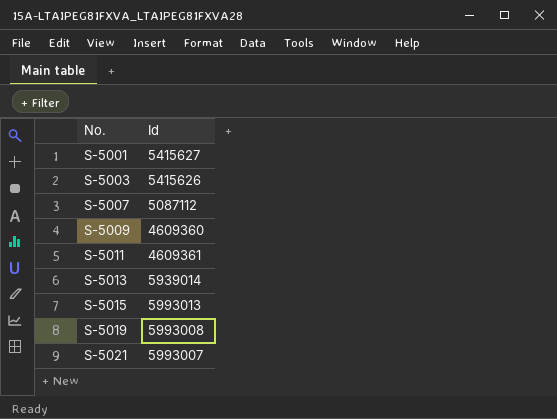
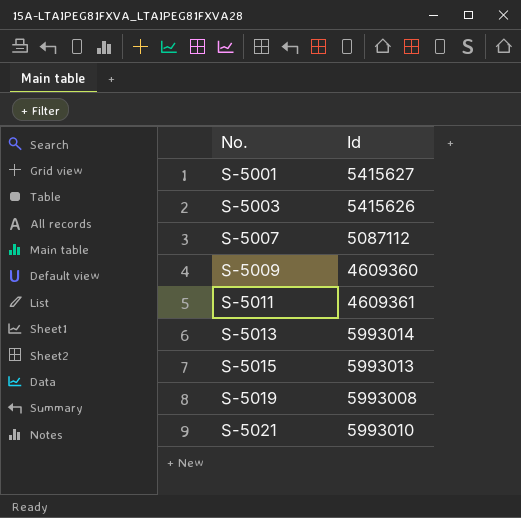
S-5013 | Id: 5939014 -> 5993014
S-5021 | Id: 5993007 -> 5993010

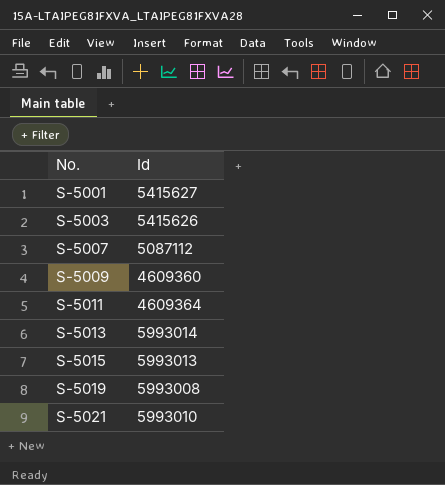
S-5011 | Id: 4609361 -> 4609364

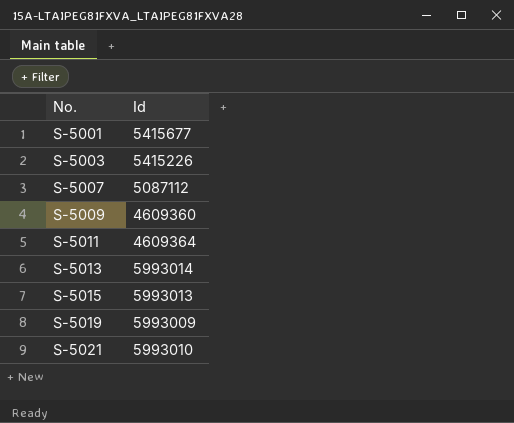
S-5001 | Id: 5415627 -> 5415677
S-5003 | Id: 5415626 -> 5415226
S-5019 | Id: 5993008 -> 5993009

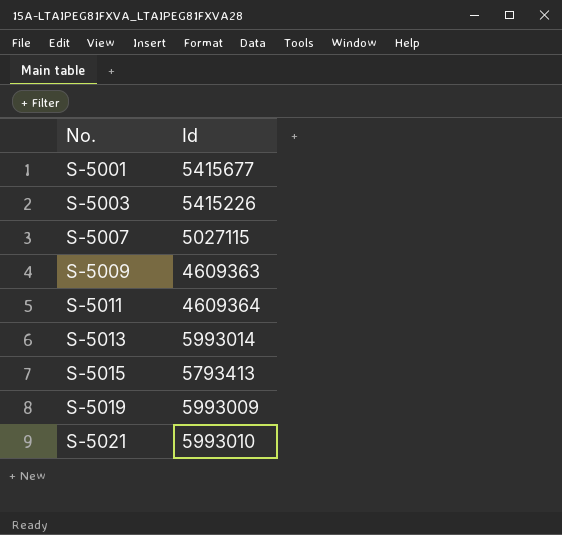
S-5007 | Id: 5087112 -> 5027115
S-5009 | Id: 4609360 -> 4609363
S-5015 | Id: 5993013 -> 5793413

